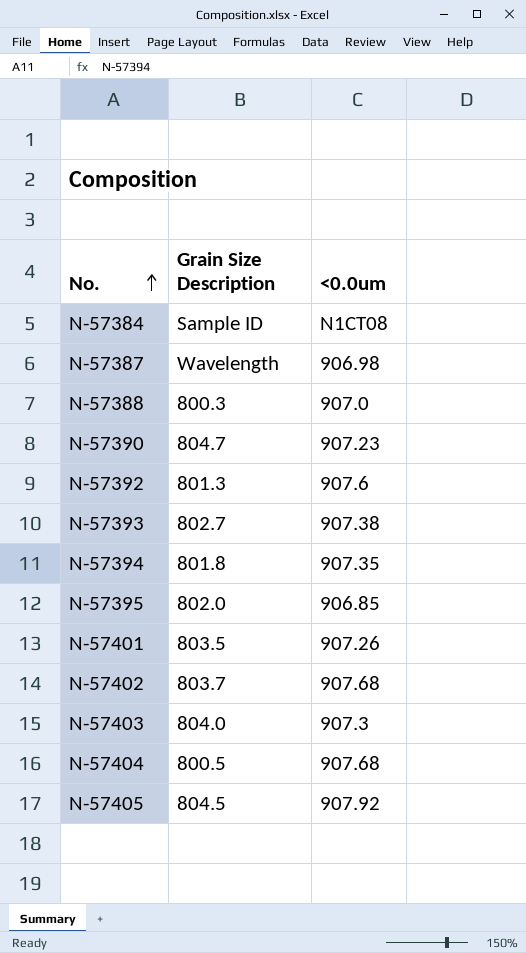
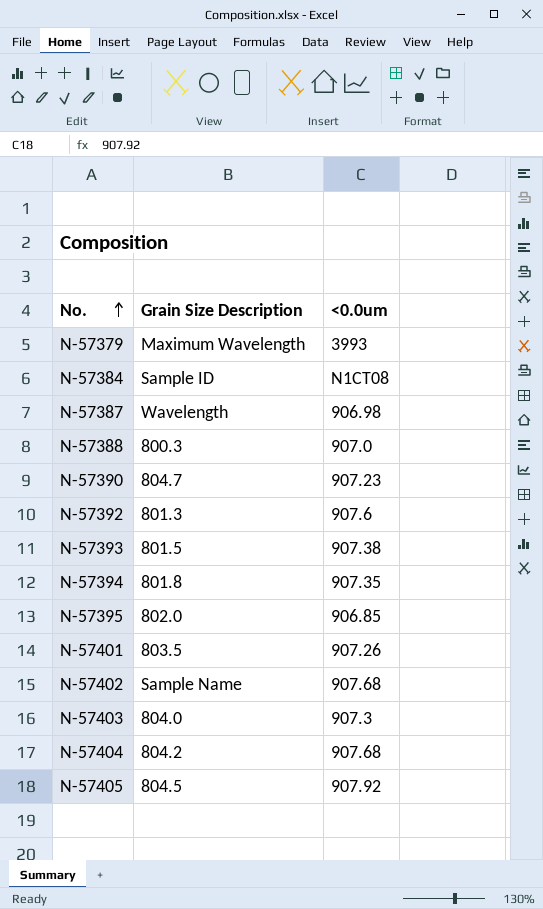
row N-57379: none -> Maximum Wavelength | 3993
N-57393 | Grain Size Description: 802.7 -> 801.5
N-57402 | Grain Size Description: 803.7 -> Sample Name
N-57404 | Grain Size Description: 800.5 -> 804.2

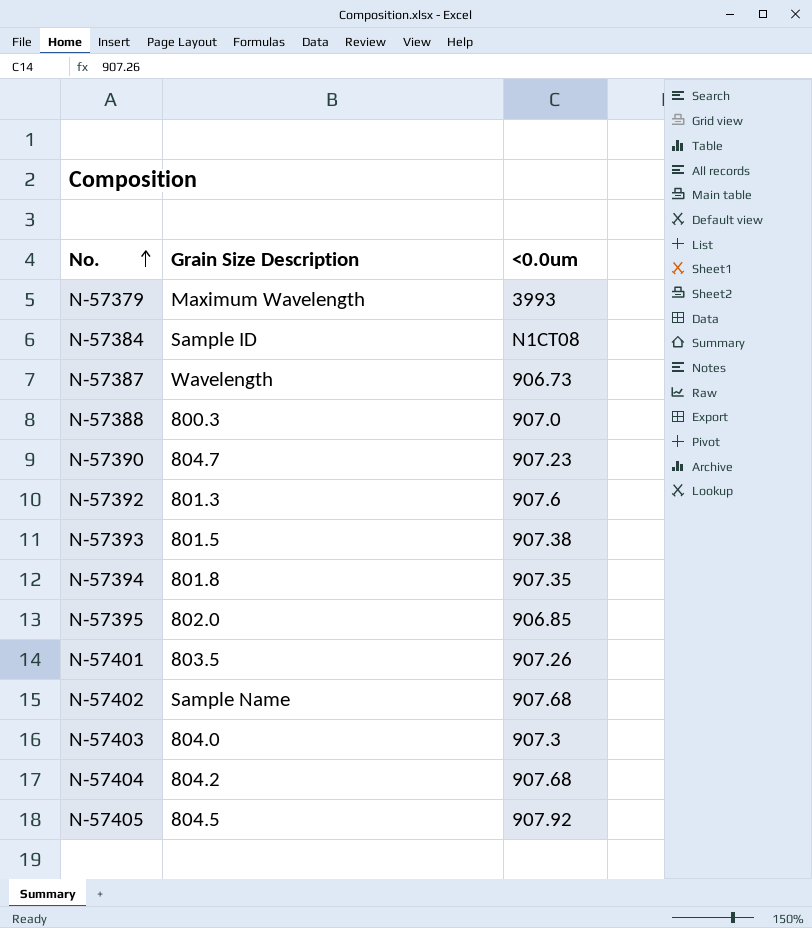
N-57387 | <0.0um: 906.98 -> 906.73

